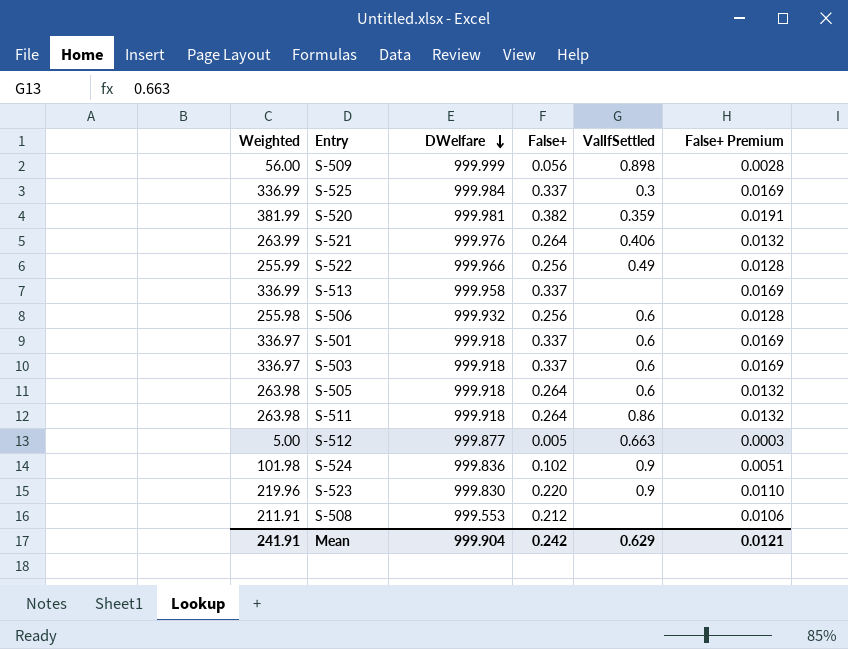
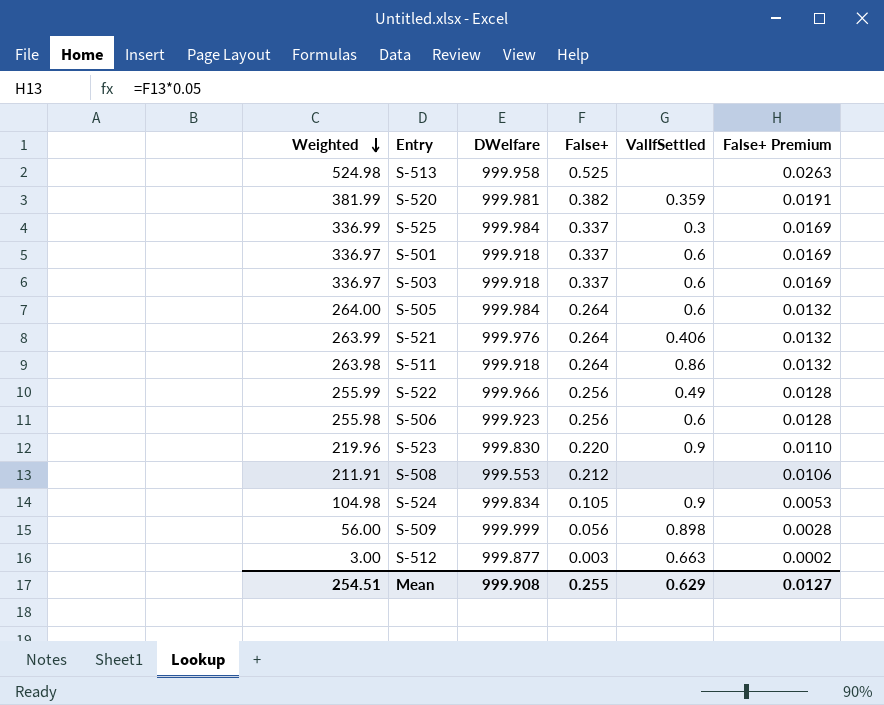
row order: DWelfare descending -> Weighted descending
S-513 | Weighted: 336.99 -> 524.98
S-513 | False+: 0.337 -> 0.525
S-513 | False+ Premium: 0.0169 -> 0.0263
S-505 | Weighted: 263.98 -> 264.00
S-505 | DWelfare: 999.918 -> 999.984
S-506 | DWelfare: 999.932 -> 999.923
S-524 | Weighted: 101.98 -> 104.98
S-524 | DWelfare: 999.836 -> 999.834
S-524 | False+: 0.102 -> 0.105
S-524 | False+ Premium: 0.0051 -> 0.0053
S-512 | Weighted: 5.00 -> 3.00
S-512 | False+: 0.005 -> 0.003
S-512 | False+ Premium: 0.0003 -> 0.0002
Mean | Weighted: 241.91 -> 254.51
Mean | DWelfare: 999.904 -> 999.908
Mean | False+: 0.242 -> 0.255
Mean | False+ Premium: 0.0121 -> 0.0127

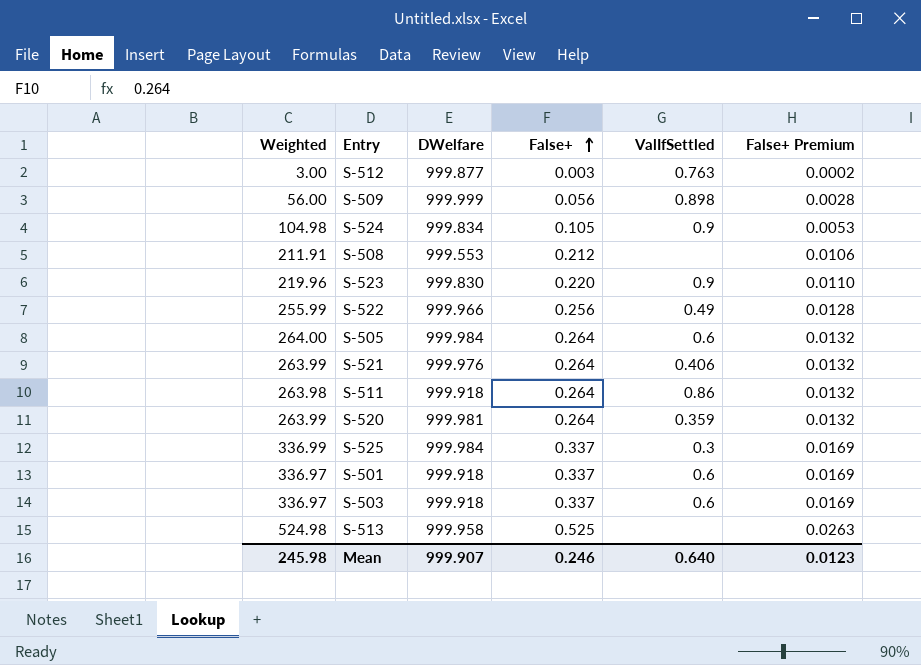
row order: Weighted descending -> False+ ascending
row S-506: 255.98 | 999.923 | 0.256 | 0.6 | 0.0128 -> none
S-512 | ValIfSettled: 0.663 -> 0.763
S-520 | Weighted: 381.99 -> 263.99
S-520 | False+: 0.382 -> 0.264
S-520 | False+ Premium: 0.0191 -> 0.0132
Mean | Weighted: 254.51 -> 245.98
Mean | DWelfare: 999.908 -> 999.907
Mean | False+: 0.255 -> 0.246
Mean | ValIfSettled: 0.629 -> 0.640
Mean | False+ Premium: 0.0127 -> 0.0123

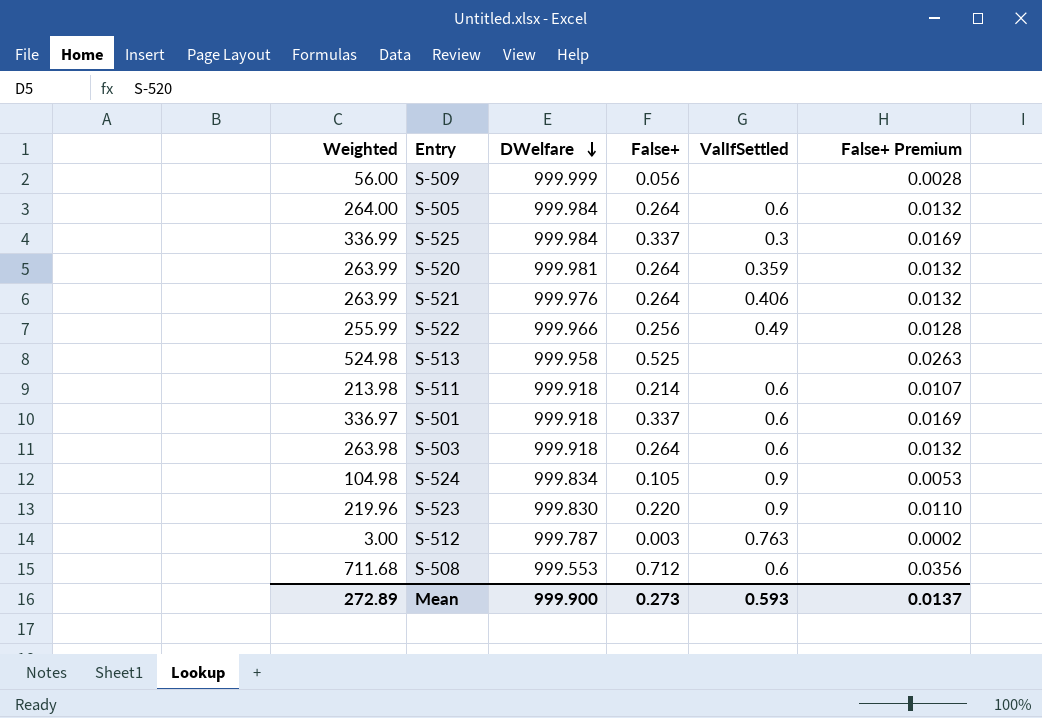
row order: False+ ascending -> DWelfare descending
S-509 | ValIfSettled: 0.898 -> none
S-511 | Weighted: 263.98 -> 213.98
S-511 | False+: 0.264 -> 0.214
S-511 | ValIfSettled: 0.86 -> 0.6
S-511 | False+ Premium: 0.0132 -> 0.0107
S-503 | Weighted: 336.97 -> 263.98
S-503 | False+: 0.337 -> 0.264
S-503 | False+ Premium: 0.0169 -> 0.0132
S-512 | DWelfare: 999.877 -> 999.787
S-508 | Weighted: 211.91 -> 711.68
S-508 | False+: 0.212 -> 0.712
S-508 | ValIfSettled: none -> 0.6
S-508 | False+ Premium: 0.0106 -> 0.0356
Mean | Weighted: 245.98 -> 272.89
Mean | DWelfare: 999.907 -> 999.900
Mean | False+: 0.246 -> 0.273
Mean | ValIfSettled: 0.640 -> 0.593
Mean | False+ Premium: 0.0123 -> 0.0137

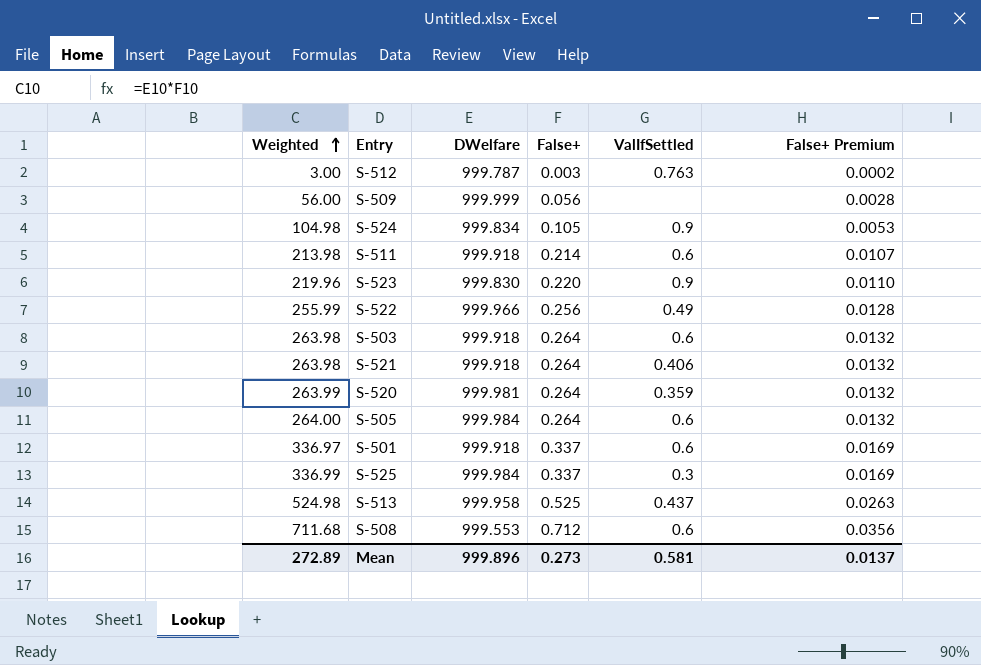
row order: DWelfare descending -> Weighted ascending
S-521 | Weighted: 263.99 -> 263.98
S-521 | DWelfare: 999.976 -> 999.918
S-513 | ValIfSettled: none -> 0.437
Mean | DWelfare: 999.900 -> 999.896
Mean | ValIfSettled: 0.593 -> 0.581

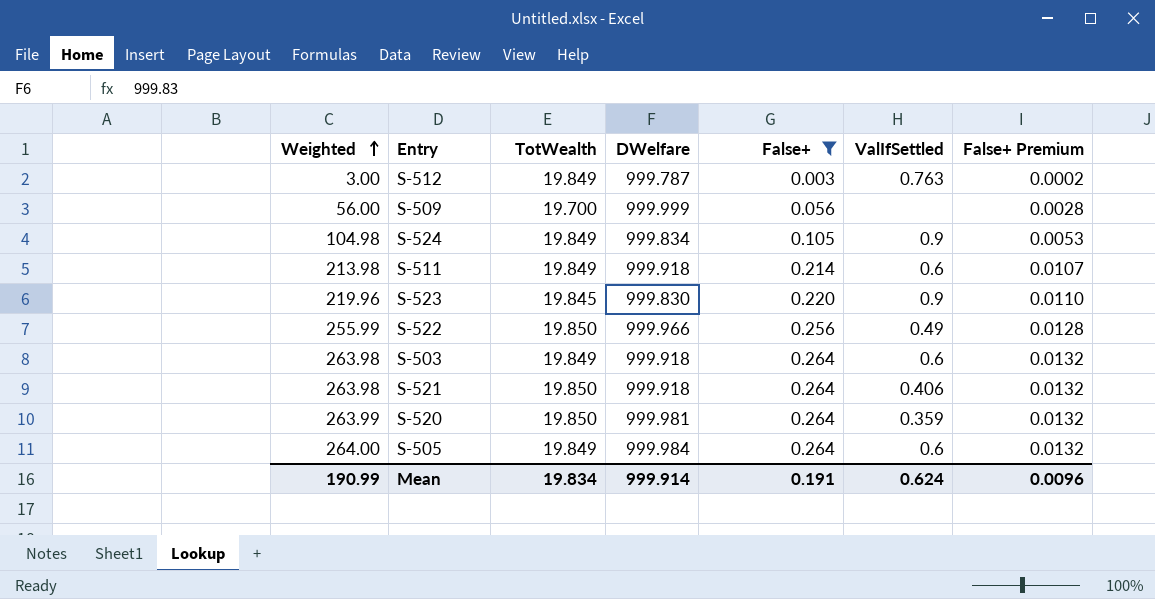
filter: none -> False+ <= 0.264
column TotWealth | position: none -> 3
Mean | Weighted: 272.89 -> 190.99
Mean | DWelfare: 999.896 -> 999.914
Mean | False+: 0.273 -> 0.191
Mean | ValIfSettled: 0.581 -> 0.624
Mean | False+ Premium: 0.0137 -> 0.0096

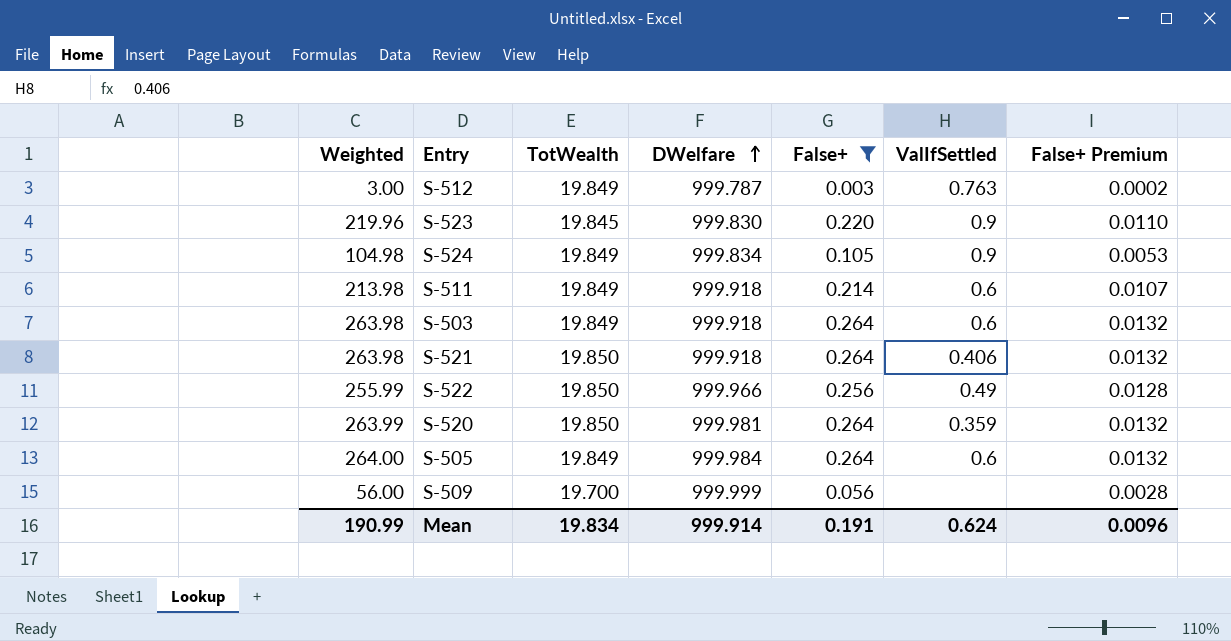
row order: Weighted ascending -> DWelfare ascending

